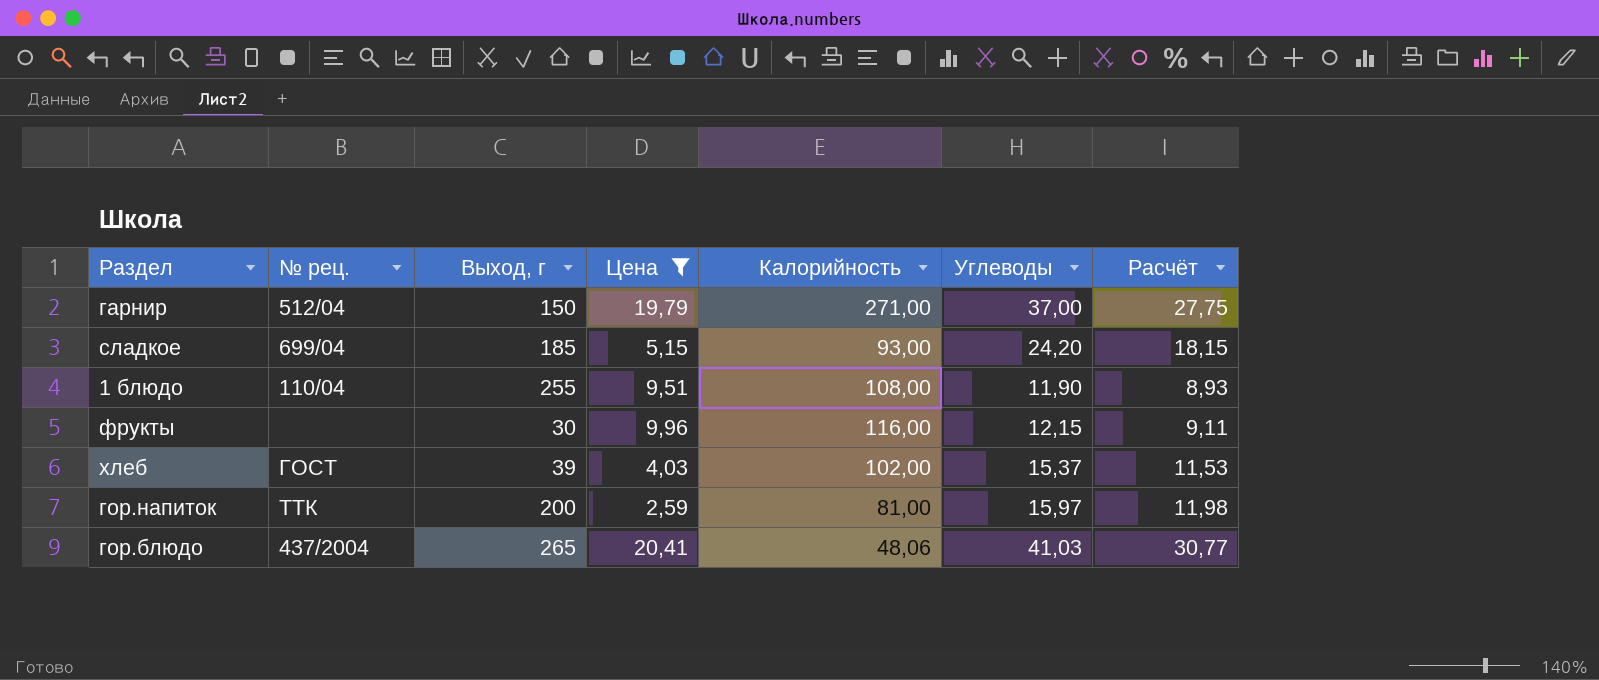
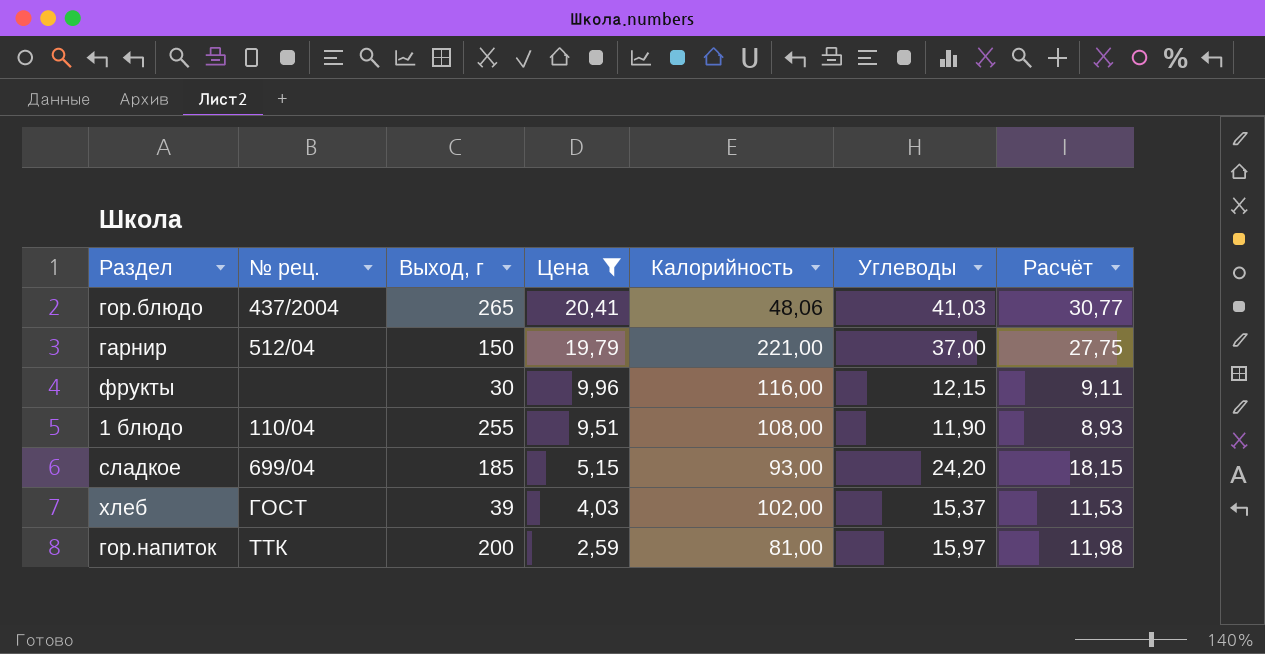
row order: none -> Цена descending
гарнир | Калорийность: 271,00 -> 221,00

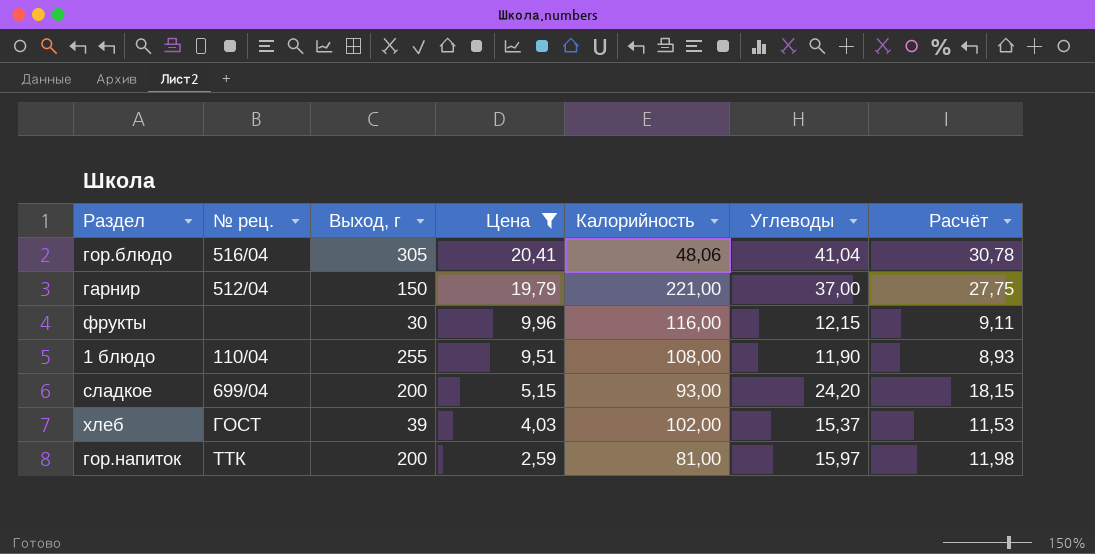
гор.блюдо | № рец.: 437/2004 -> 516/04
гор.блюдо | Выход, г: 265 -> 305
гор.блюдо | Углеводы: 41,03 -> 41,04
гор.блюдо | Расчёт: 30,77 -> 30,78
сладкое | Выход, г: 185 -> 200

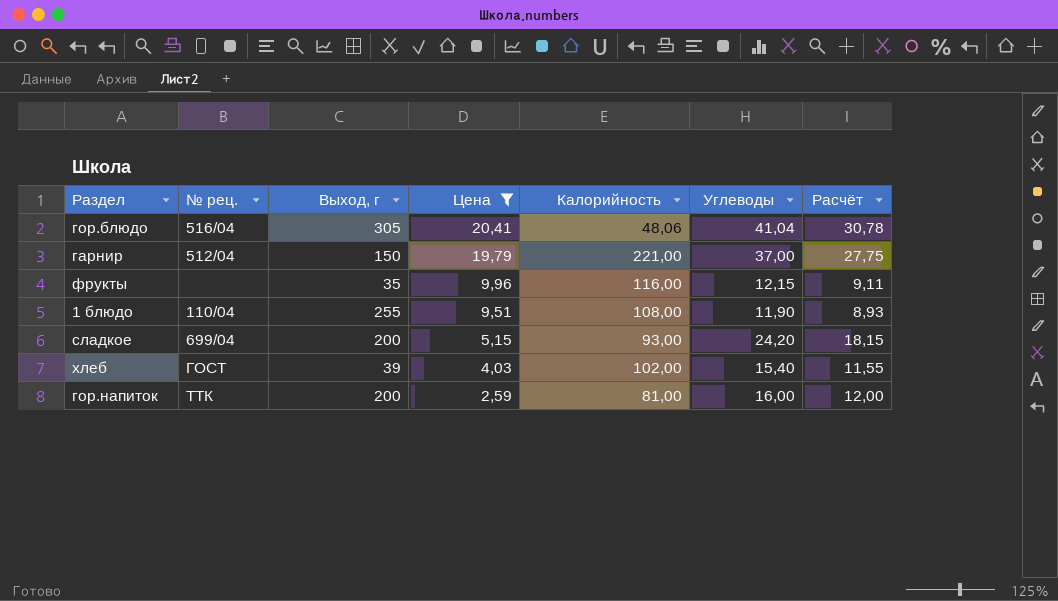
фрукты | Выход, г: 30 -> 35
хлеб | Углеводы: 15,37 -> 15,40
хлеб | Расчёт: 11,53 -> 11,55
гор.напиток | Углеводы: 15,97 -> 16,00
гор.напиток | Расчёт: 11,98 -> 12,00

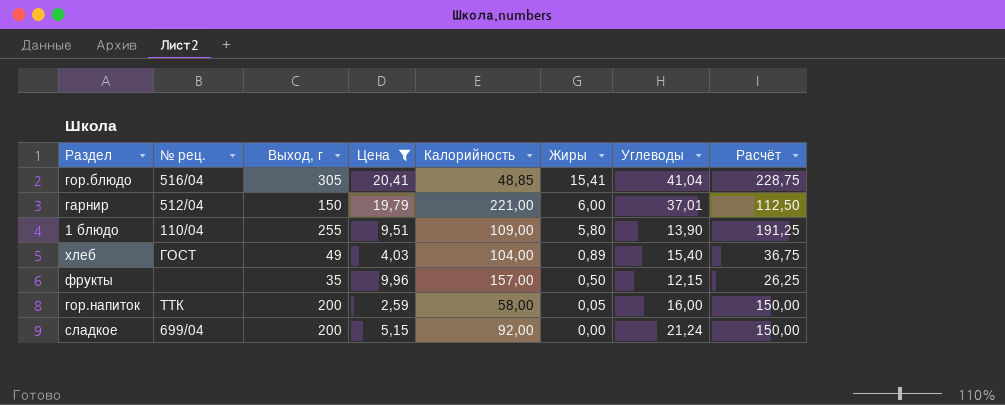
row order: Цена descending -> Жиры descending
column Жиры | position: none -> 6
column Расчёт | formula: [Углеводы] * 0,75 -> [Выход, г] * 0,75
гор.блюдо | Калорийность: 48,06 -> 48,85
гарнир | Углеводы: 37,00 -> 37,01
1 блюдо | Калорийность: 108,00 -> 109,00
1 блюдо | Углеводы: 11,90 -> 13,90
хлеб | Выход, г: 39 -> 49
хлеб | Калорийность: 102,00 -> 104,00
фрукты | Калорийность: 116,00 -> 157,00
гор.напиток | Калорийность: 81,00 -> 58,00
сладкое | Калорийность: 93,00 -> 92,00
сладкое | Углеводы: 24,20 -> 21,24

